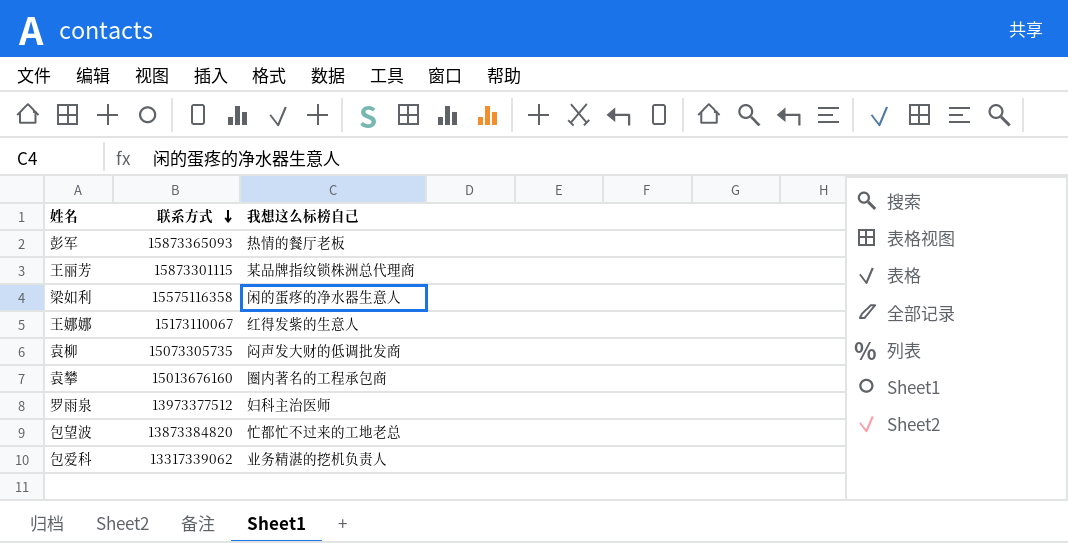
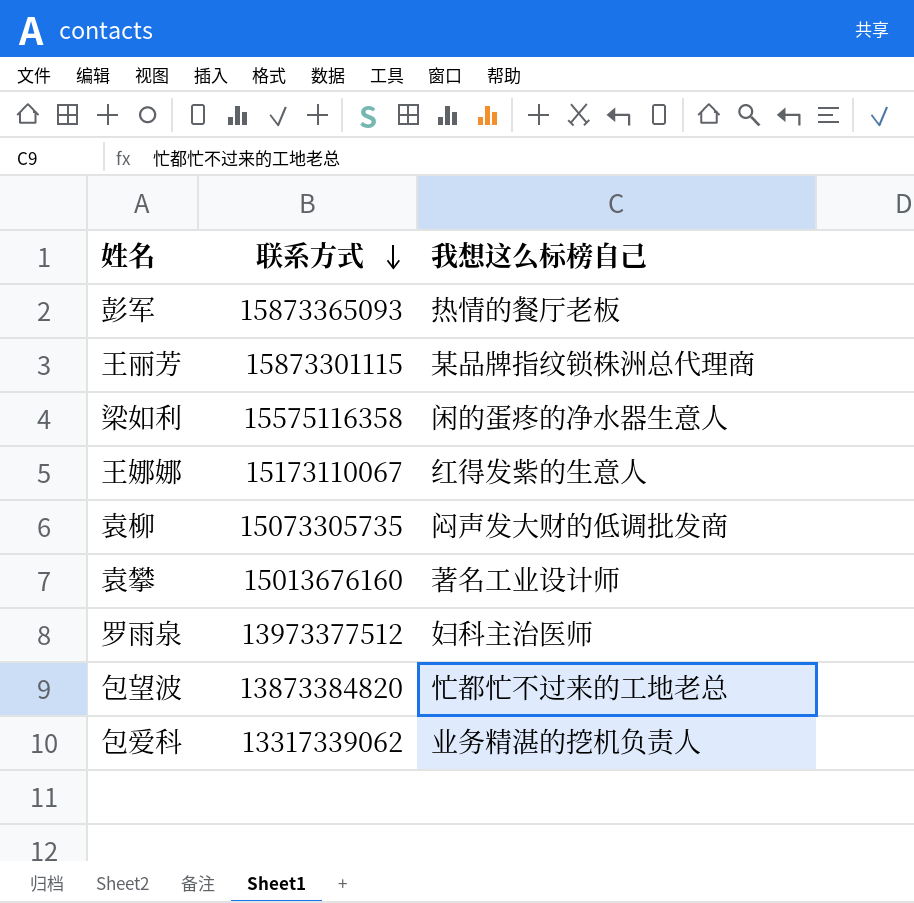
袁攀 | 我想这么标榜自己: 圈内著名的工程承包商 -> 著名工业设计师

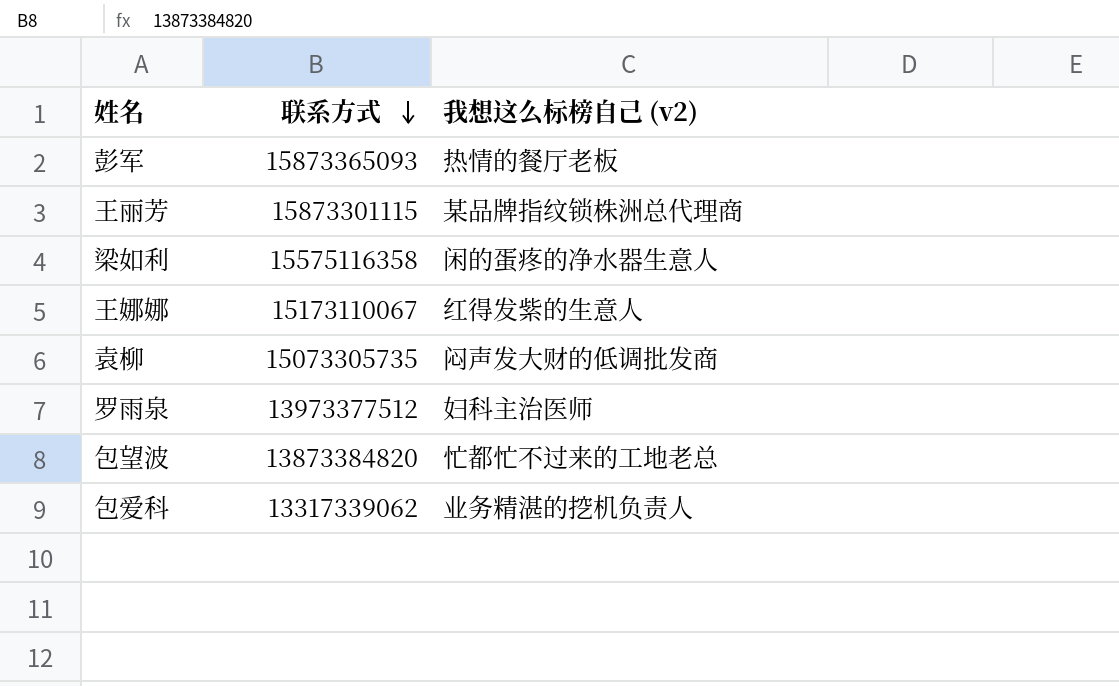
column name: 我想这么标榜自己 -> 我想这么标榜自己 (v2)
row 袁攀: 15013676160 | 著名工业设计师 -> none

